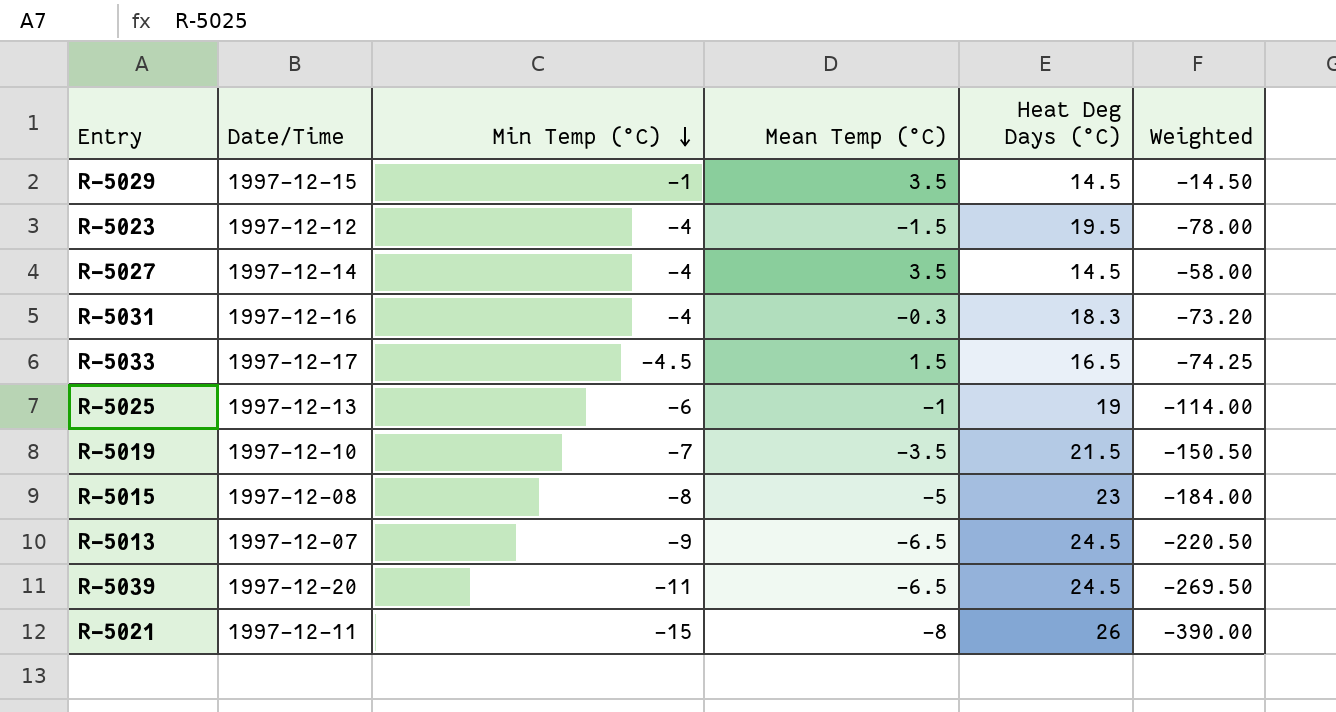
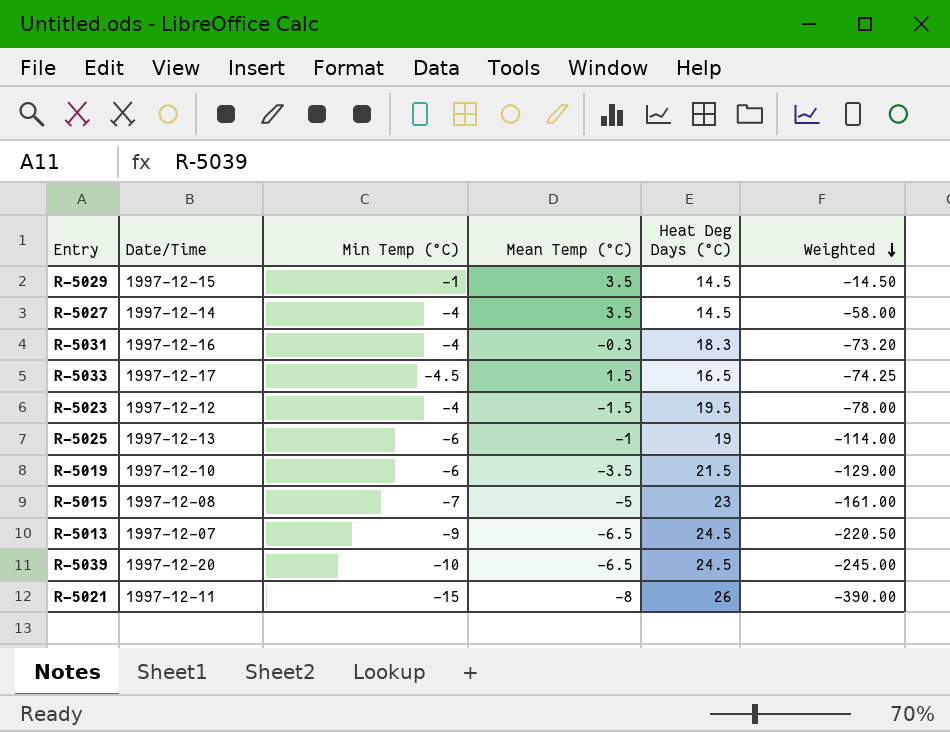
row order: Min Temp (°C) descending -> Weighted descending
R-5019 | Min Temp (°C): -7 -> -6
R-5019 | Weighted: -150.50 -> -129.00
R-5015 | Min Temp (°C): -8 -> -7
R-5015 | Weighted: -184.00 -> -161.00
R-5039 | Min Temp (°C): -11 -> -10
R-5039 | Weighted: -269.50 -> -245.00

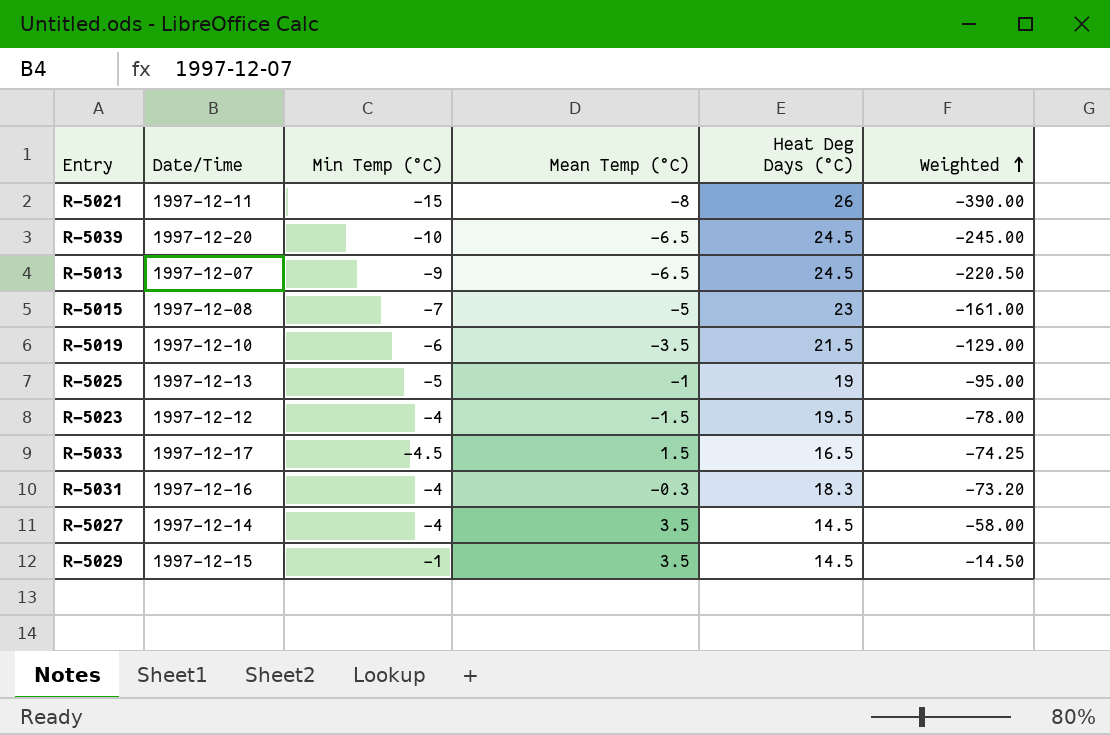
row order: Weighted descending -> Weighted ascending
R-5025 | Min Temp (°C): -6 -> -5
R-5025 | Weighted: -114.00 -> -95.00

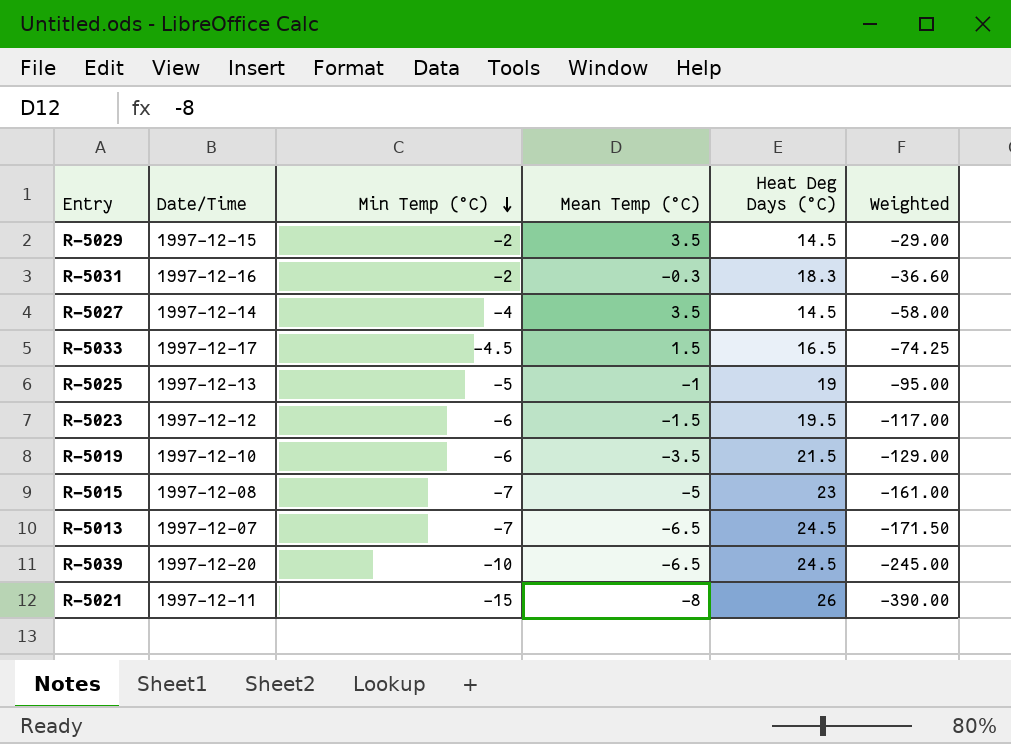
row order: Weighted ascending -> Min Temp (°C) descending
R-5029 | Min Temp (°C): -1 -> -2
R-5029 | Weighted: -14.50 -> -29.00
R-5031 | Min Temp (°C): -4 -> -2
R-5031 | Weighted: -73.20 -> -36.60
R-5023 | Min Temp (°C): -4 -> -6
R-5023 | Weighted: -78.00 -> -117.00
R-5013 | Min Temp (°C): -9 -> -7
R-5013 | Weighted: -220.50 -> -171.50

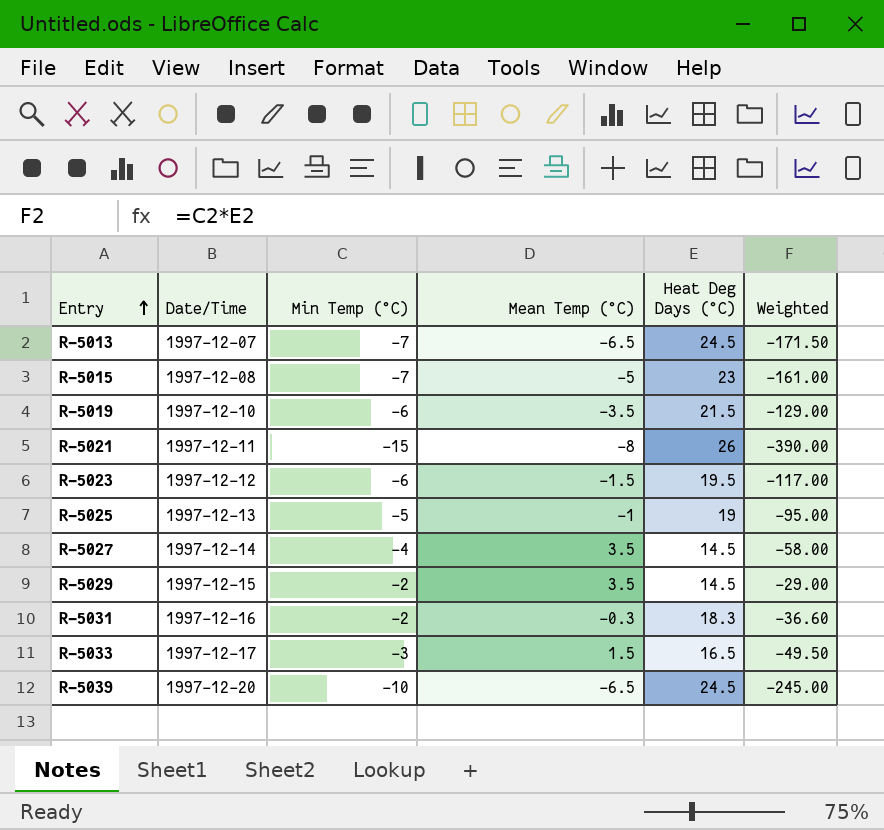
row order: Min Temp (°C) descending -> Entry ascending
R-5033 | Min Temp (°C): -4.5 -> -3
R-5033 | Weighted: -74.25 -> -49.50

